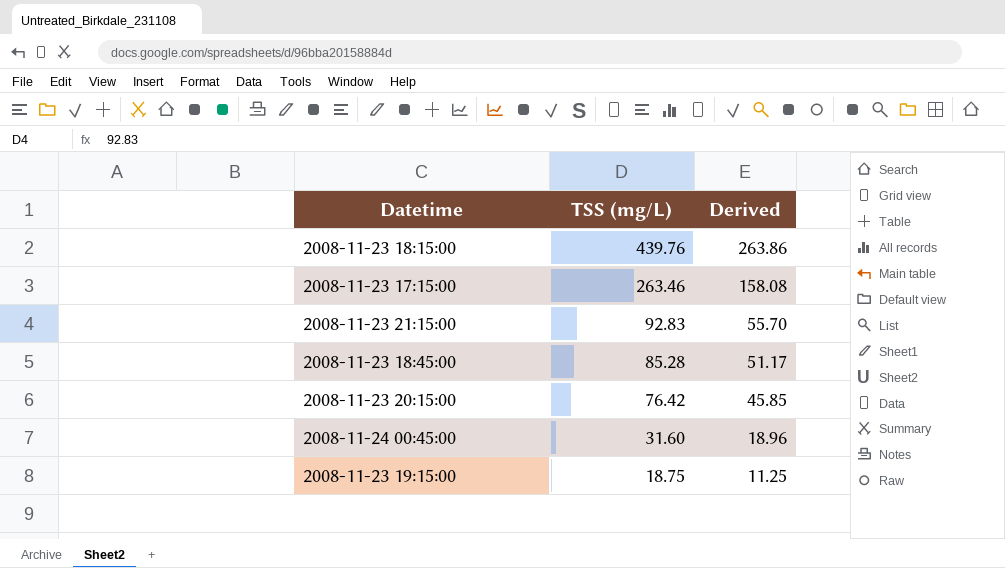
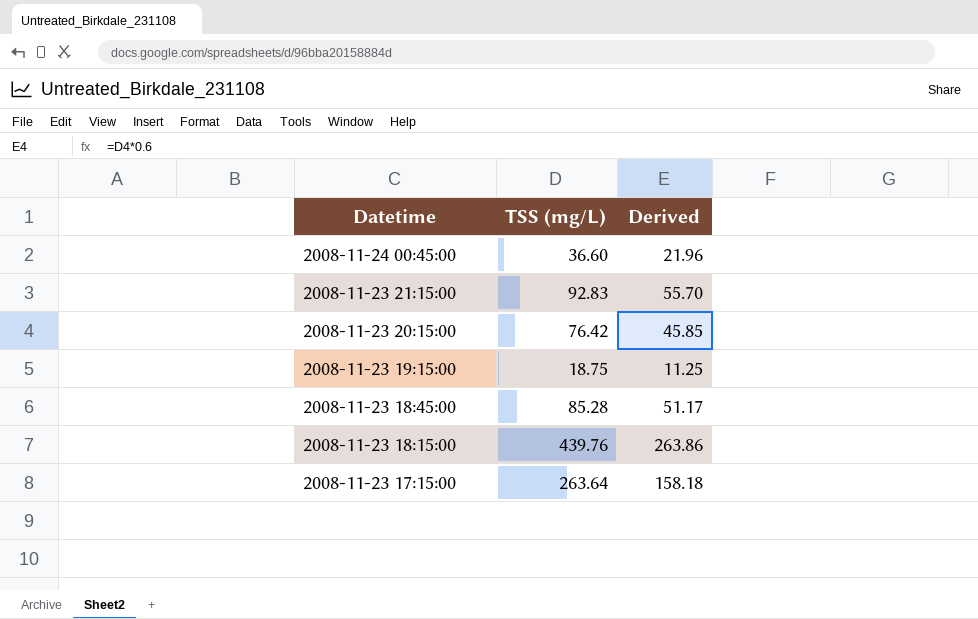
row order: TSS (mg/L) descending -> Datetime descending
2008-11-24 00:45:00 | TSS (mg/L): 31.60 -> 36.60
2008-11-24 00:45:00 | Derived: 18.96 -> 21.96
2008-11-23 17:15:00 | TSS (mg/L): 263.46 -> 263.64
2008-11-23 17:15:00 | Derived: 158.08 -> 158.18

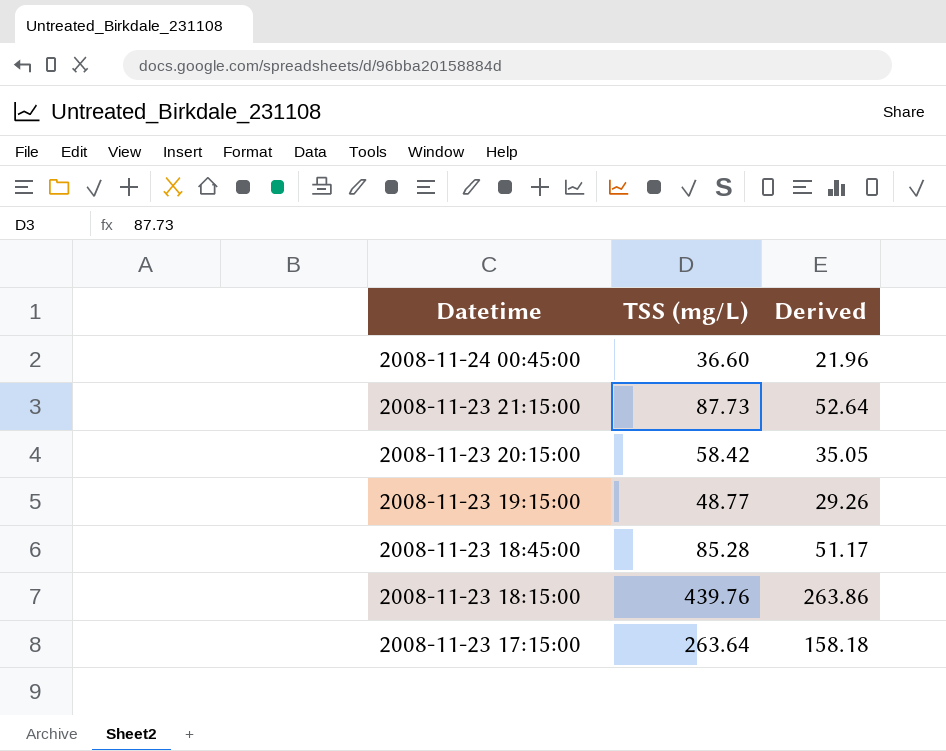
2008-11-23 21:15:00 | TSS (mg/L): 92.83 -> 87.73
2008-11-23 21:15:00 | Derived: 55.70 -> 52.64
2008-11-23 20:15:00 | TSS (mg/L): 76.42 -> 58.42
2008-11-23 20:15:00 | Derived: 45.85 -> 35.05
2008-11-23 19:15:00 | TSS (mg/L): 18.75 -> 48.77
2008-11-23 19:15:00 | Derived: 11.25 -> 29.26

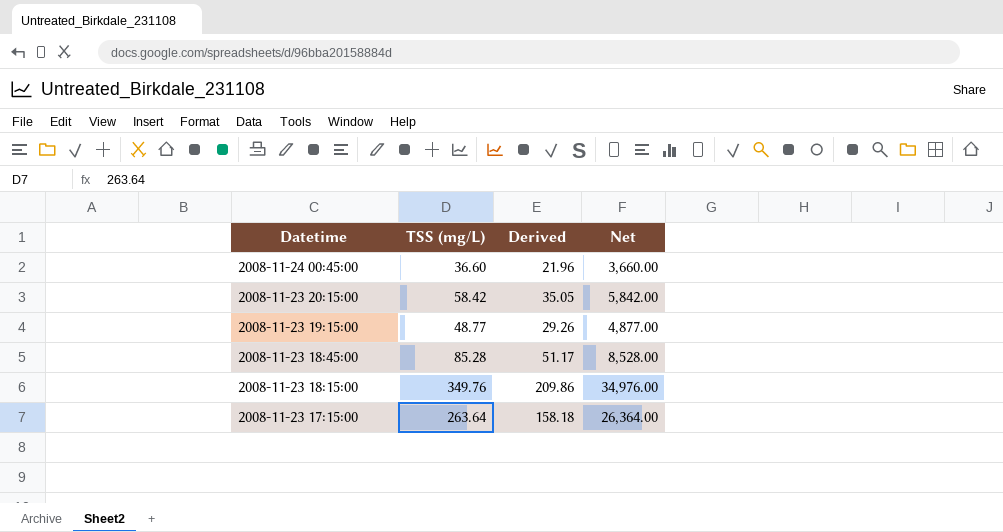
column Net | formula: none -> [TSS (mg/L)] * 100
row 2008-11-23 21:15:00: 87.73 | 52.64 -> none
2008-11-23 18:15:00 | TSS (mg/L): 439.76 -> 349.76
2008-11-23 18:15:00 | Derived: 263.86 -> 209.86

